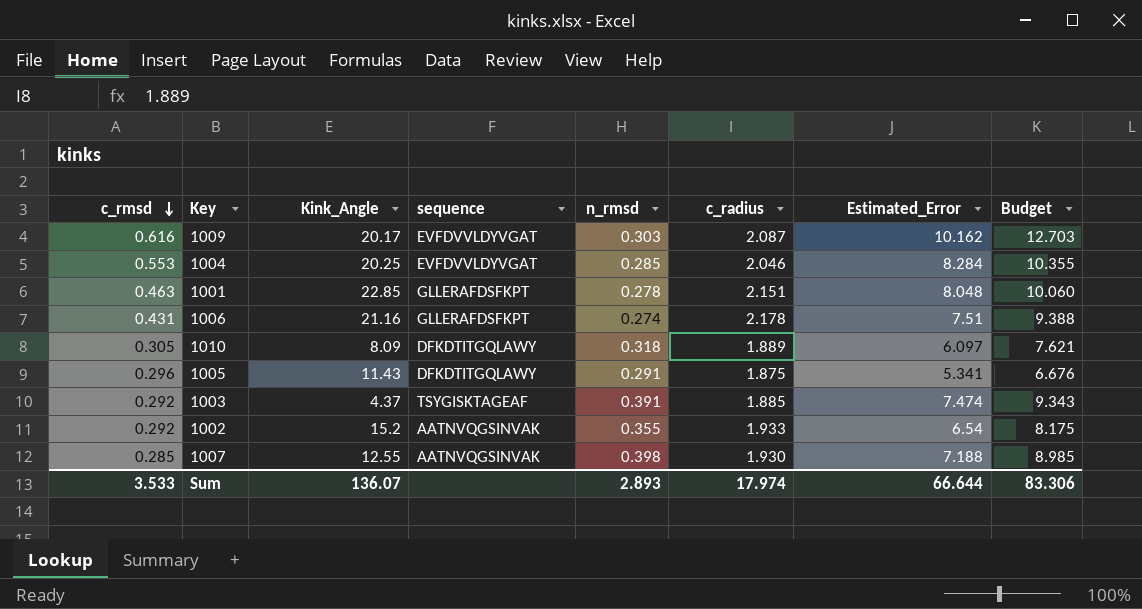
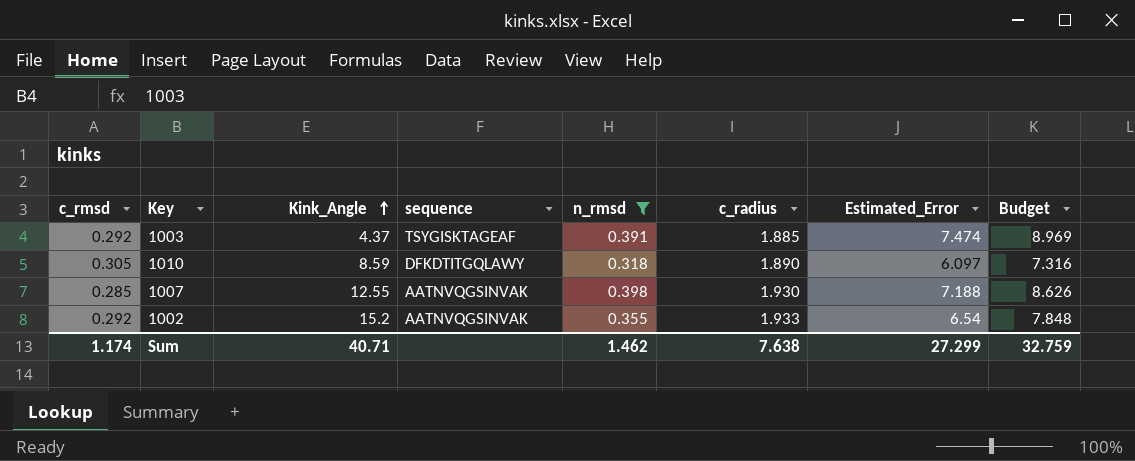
filter: none -> n_rmsd >= 0.318
row order: c_rmsd descending -> Kink_Angle ascending
column Budget | formula: [Estimated_Error] * 1.25 -> [Estimated_Error] * 1.2
1010 | Kink_Angle: 8.09 -> 8.59
1010 | c_radius: 1.889 -> 1.890
Sum | c_rmsd: 3.533 -> 1.174
Sum | Kink_Angle: 136.07 -> 40.71
Sum | n_rmsd: 2.893 -> 1.462
Sum | c_radius: 17.974 -> 7.638
Sum | Estimated_Error: 66.644 -> 27.299
Sum | Budget: 83.306 -> 32.759

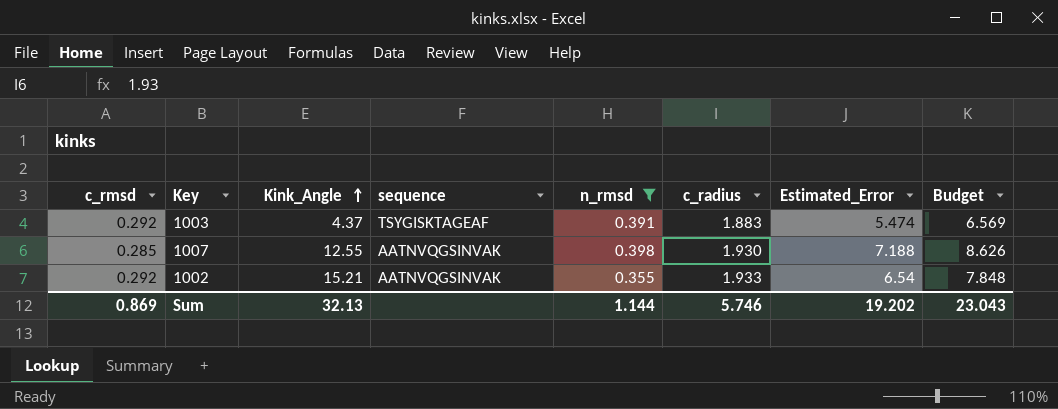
row 1010: 0.305 | 8.59 | DFKDTITGQLAWY | 0.318 | 1.890 | 6.097 | 7.316 -> none
1003 | c_radius: 1.885 -> 1.883
1003 | Estimated_Error: 7.474 -> 5.474
1003 | Budget: 8.969 -> 6.569
1002 | Kink_Angle: 15.2 -> 15.21
Sum | c_rmsd: 1.174 -> 0.869
Sum | Kink_Angle: 40.71 -> 32.13
Sum | n_rmsd: 1.462 -> 1.144
Sum | c_radius: 7.638 -> 5.746
Sum | Estimated_Error: 27.299 -> 19.202
Sum | Budget: 32.759 -> 23.043

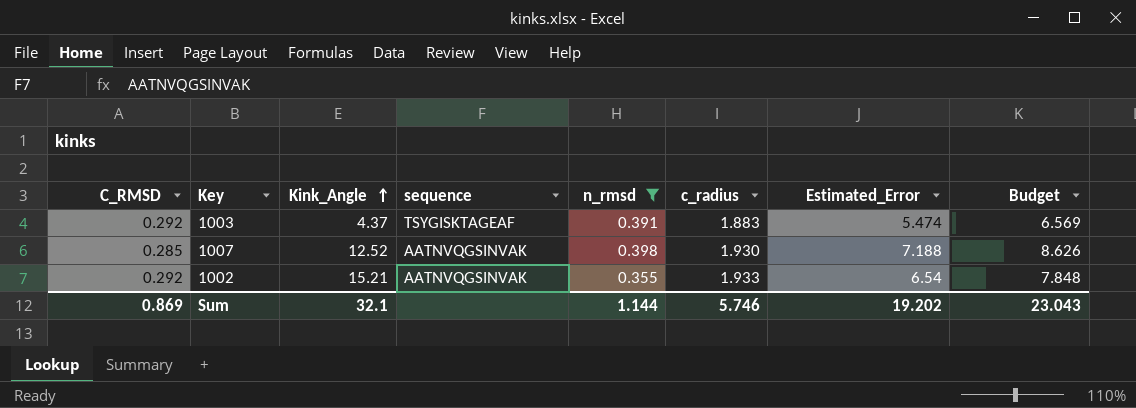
column name: c_rmsd -> C_RMSD
1007 | Kink_Angle: 12.55 -> 12.52
Sum | Kink_Angle: 32.13 -> 32.1

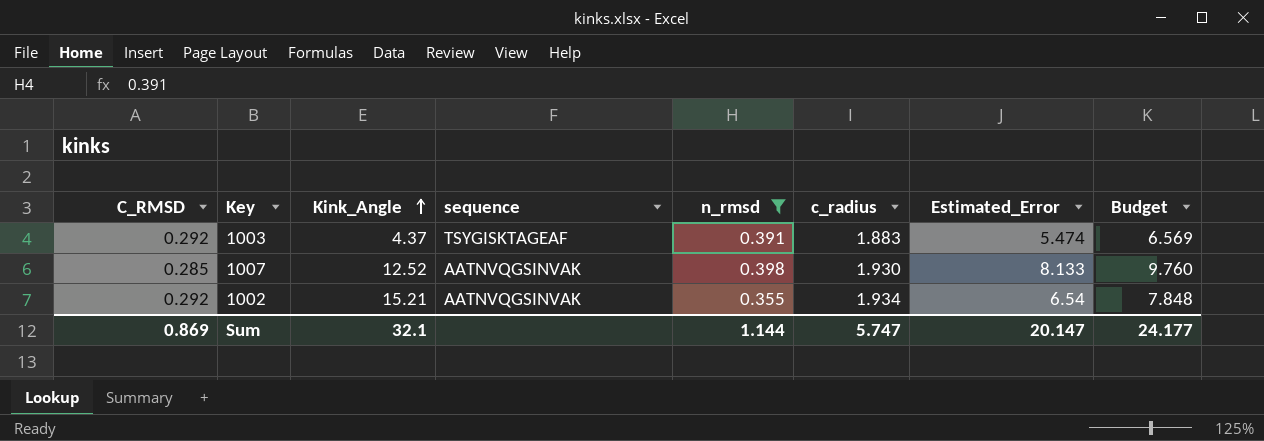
1007 | Estimated_Error: 7.188 -> 8.133
1007 | Budget: 8.626 -> 9.760
1002 | c_radius: 1.933 -> 1.934
Sum | c_radius: 5.746 -> 5.747
Sum | Estimated_Error: 19.202 -> 20.147
Sum | Budget: 23.043 -> 24.177

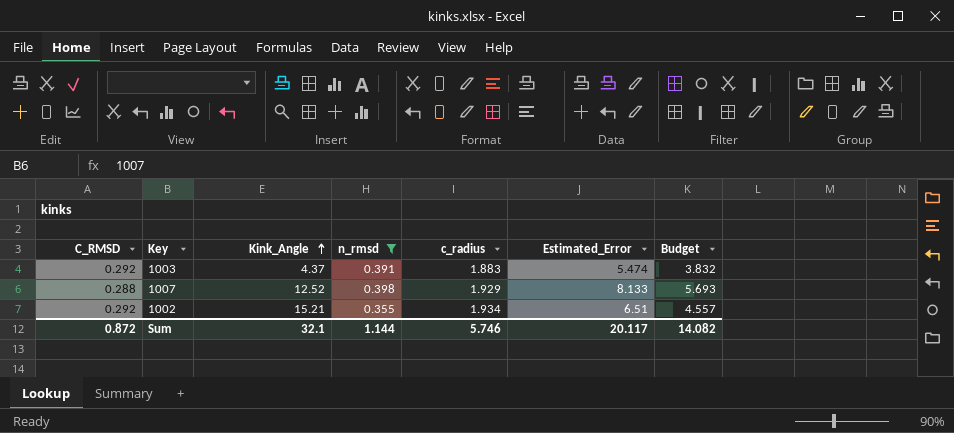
column sequence | position: 4 -> none
column Budget | formula: [Estimated_Error] * 1.2 -> [Estimated_Error] * 0.7
1007 | C_RMSD: 0.285 -> 0.288
1007 | c_radius: 1.930 -> 1.929
1002 | Estimated_Error: 6.54 -> 6.51
Sum | C_RMSD: 0.869 -> 0.872
Sum | c_radius: 5.747 -> 5.746
Sum | Estimated_Error: 20.147 -> 20.117
Sum | Budget: 24.177 -> 14.082

